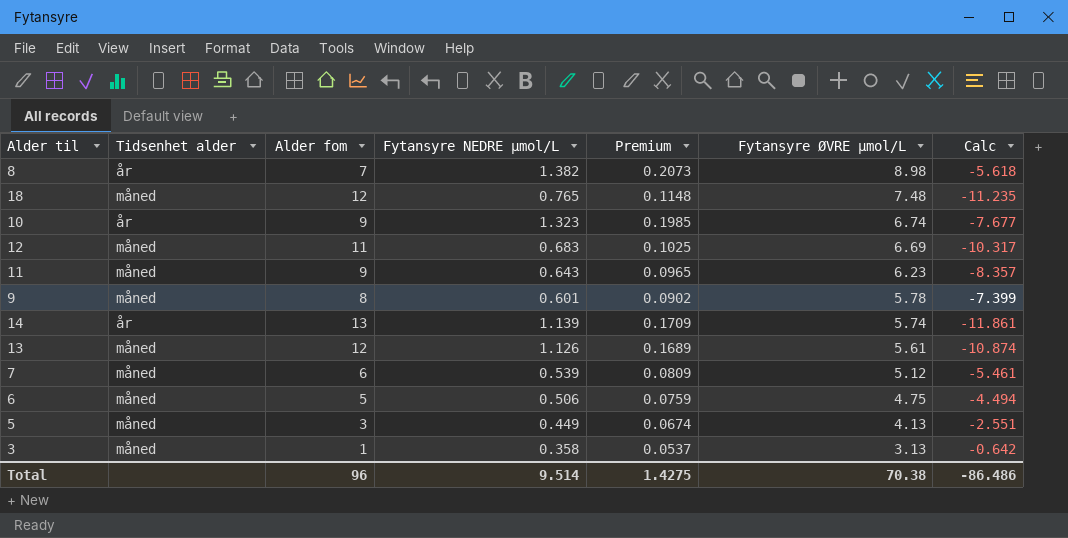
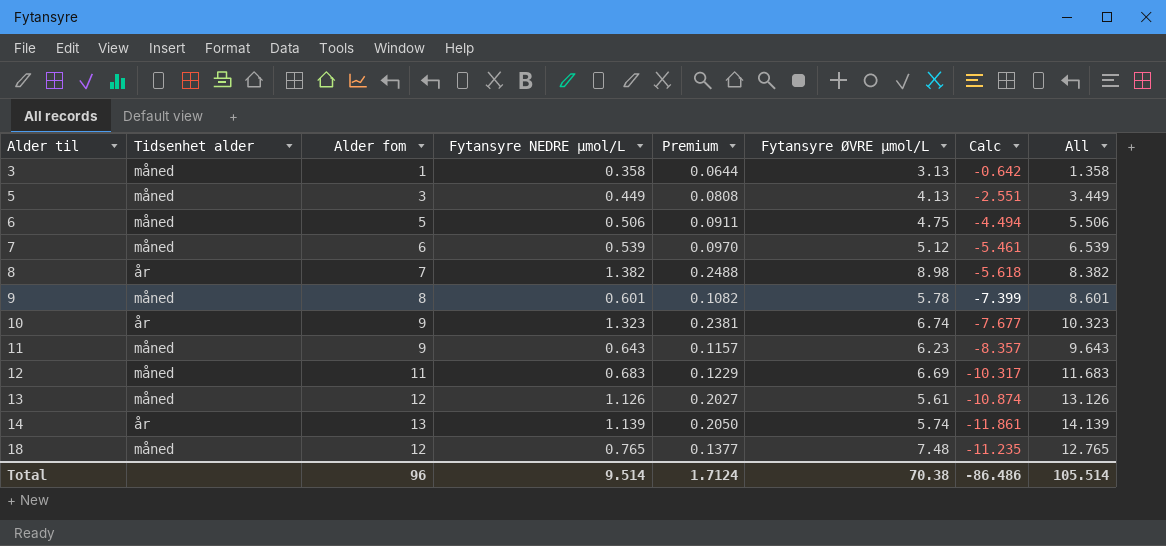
row order: Fytansyre ØVRE µmol/L descending -> Alder til ascending
column Premium | formula: [Fytansyre NEDRE µmol/L] * 0.15 -> [Fytansyre NEDRE µmol/L] * 0.18
column All | formula: none -> [Alder fom] + [Fytansyre NEDRE µmol/L]
Total | Premium: 1.4275 -> 1.7124

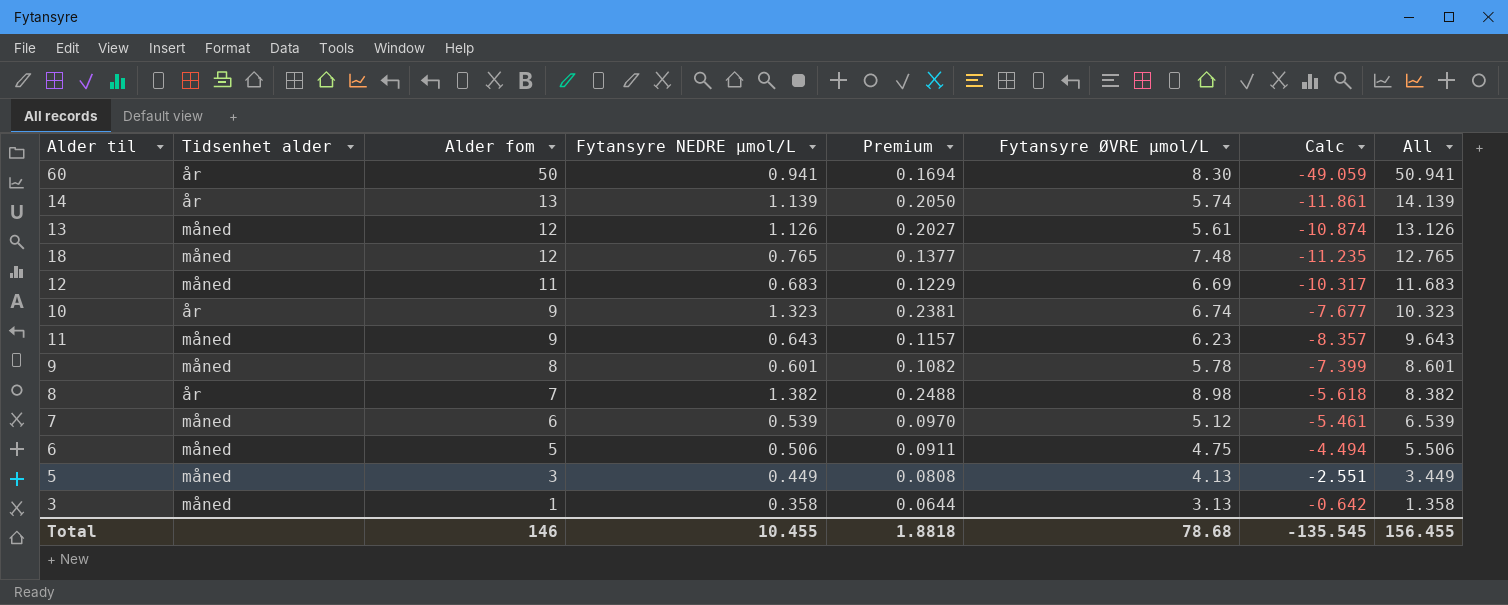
row order: Alder til ascending -> Alder fom descending
row 60: none -> år | 50 | 0.941 | 0.1694 | 8.30 | -49.059 | 50.941
Total | Alder fom: 96 -> 146
Total | Fytansyre NEDRE µmol/L: 9.514 -> 10.455
Total | Premium: 1.7124 -> 1.8818
Total | Fytansyre ØVRE µmol/L: 70.38 -> 78.68
Total | Calc: -86.486 -> -135.545
Total | All: 105.514 -> 156.455

